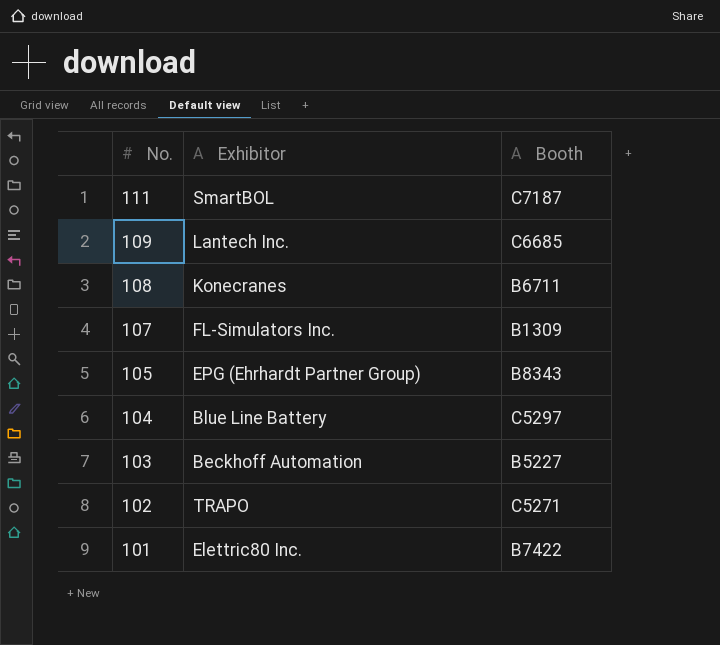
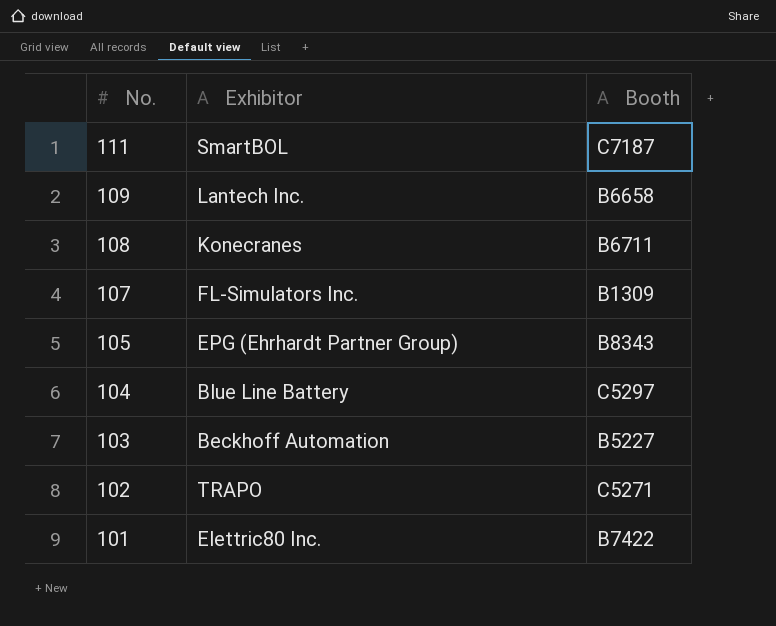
109 | Booth: C6685 -> B6658

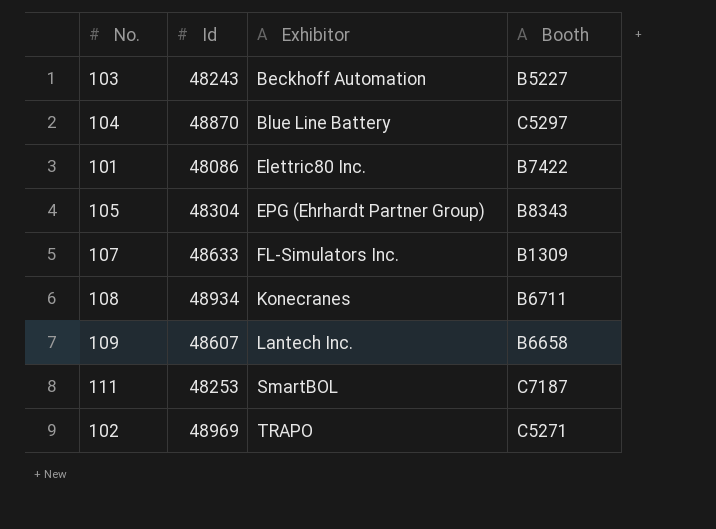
row order: No. descending -> Exhibitor ascending
column Id | position: none -> 2

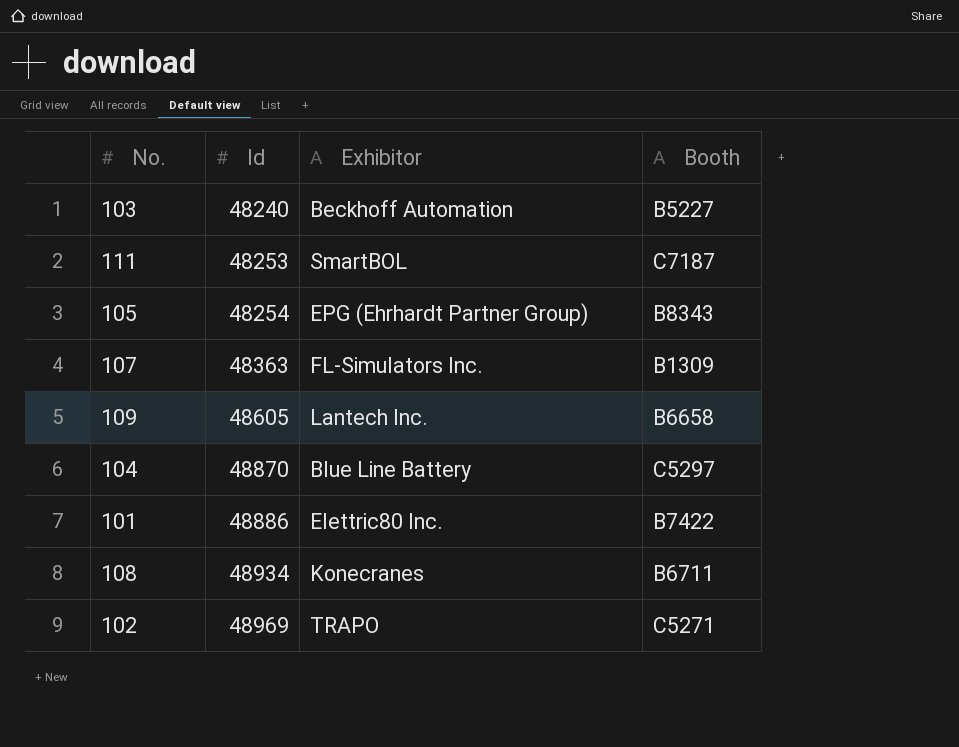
row order: Exhibitor ascending -> Id ascending
103 | Id: 48243 -> 48240
105 | Id: 48304 -> 48254
107 | Id: 48633 -> 48363
109 | Id: 48607 -> 48605
101 | Id: 48086 -> 48886

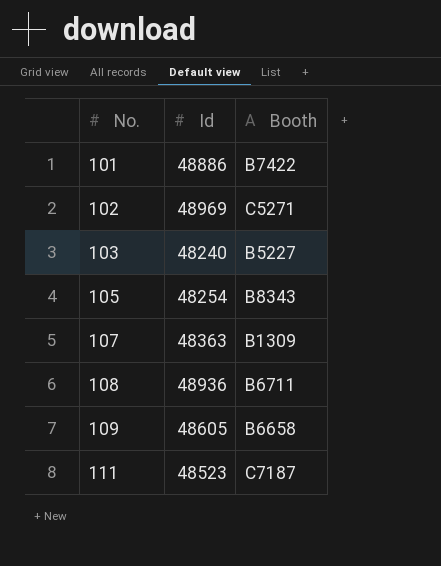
row order: Id ascending -> No. ascending
column Exhibitor | position: 3 -> none
row 104: 48870 | Blue Line Battery | C5297 -> none
108 | Id: 48934 -> 48936
111 | Id: 48253 -> 48523

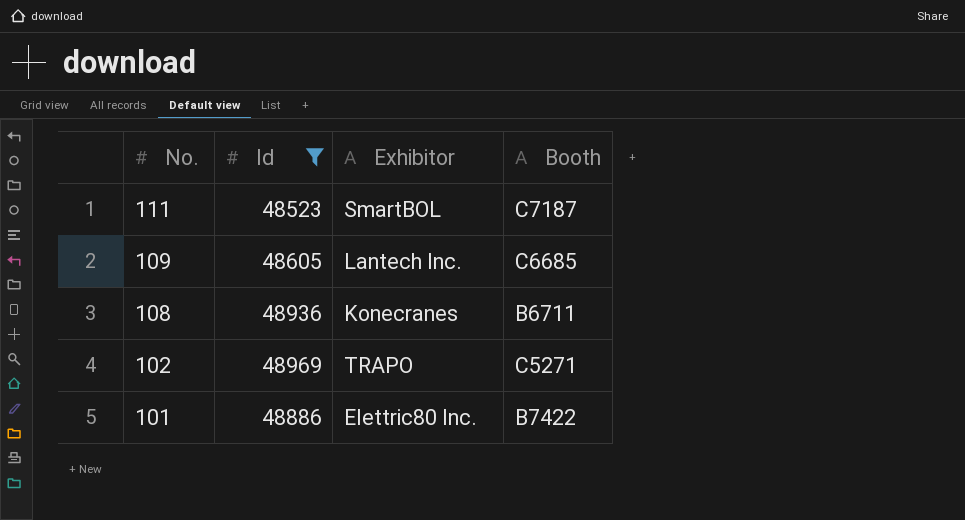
filter: none -> Id >= 48523
row order: No. ascending -> No. descending
column Exhibitor | position: none -> 3
109 | Booth: B6658 -> C6685

